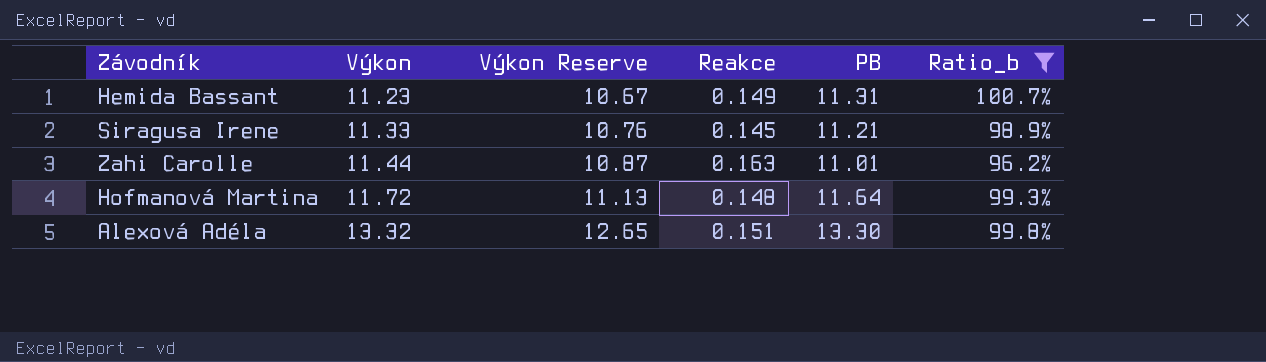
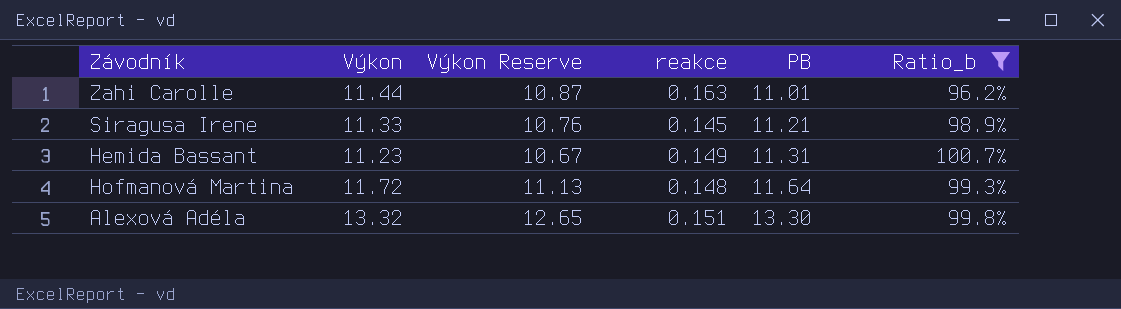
row order: Výkon ascending -> PB ascending
column name: Reakce -> reakce

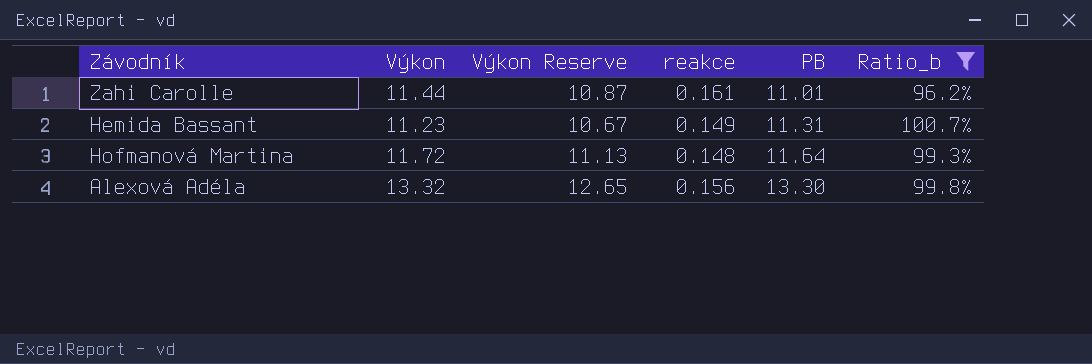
row Siragusa Irene: 11.33 | 10.76 | 0.145 | 11.21 | 98.9% -> none
Zahi Carolle | reakce: 0.163 -> 0.161
Alexová Adéla | reakce: 0.151 -> 0.156

